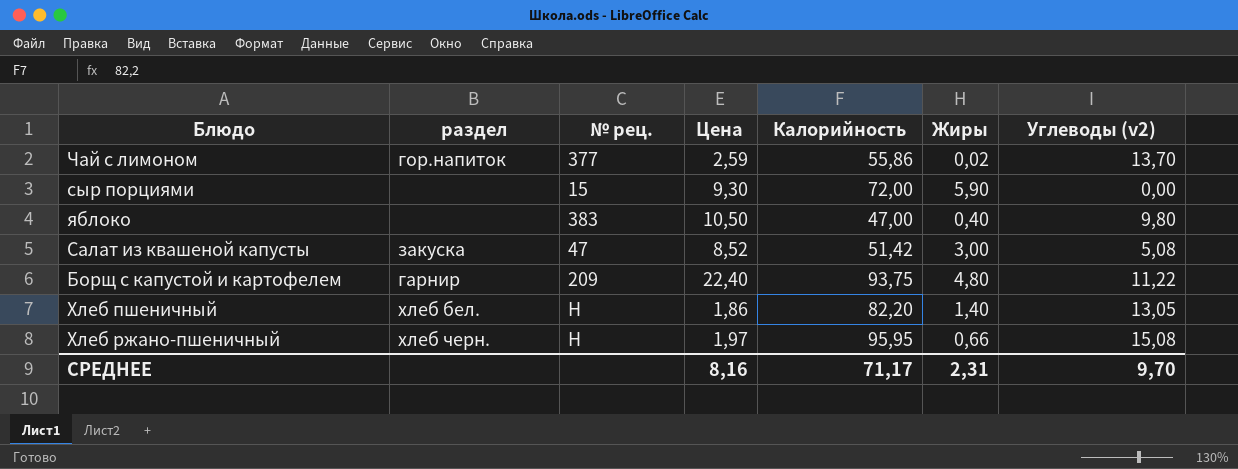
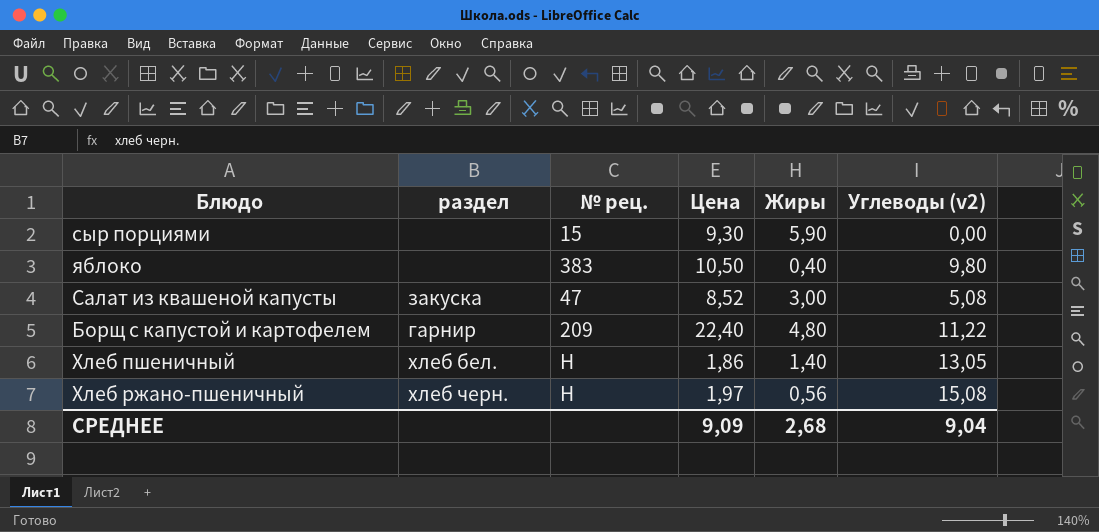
column Калорийность | position: 5 -> none
row Чай с лимоном: гор.напиток | 377 | 2,59 | 55,86 | 0,02 | 13,70 -> none
Хлеб ржано-пшеничный | Жиры: 0,66 -> 0,56
СРЕДНЕЕ | Цена: 8,16 -> 9,09
СРЕДНЕЕ | Жиры: 2,31 -> 2,68
СРЕДНЕЕ | Углеводы (v2): 9,70 -> 9,04

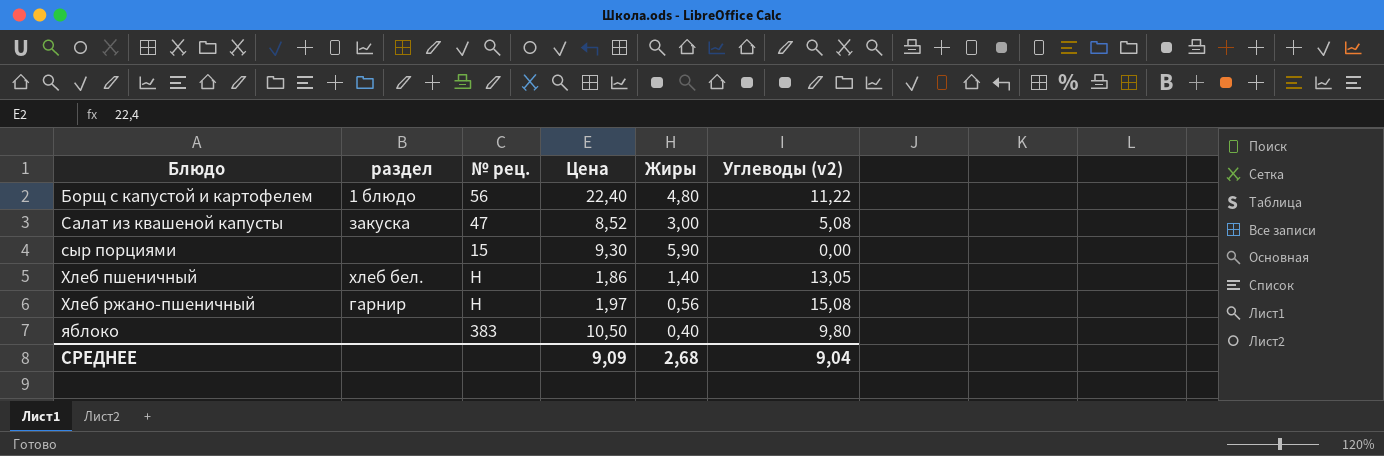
row order: none -> Блюдо ascending
Борщ с капустой и картофелем | раздел: гарнир -> 1 блюдо
Борщ с капустой и картофелем | № рец.: 209 -> 56
Хлеб ржано-пшеничный | раздел: хлеб черн. -> гарнир

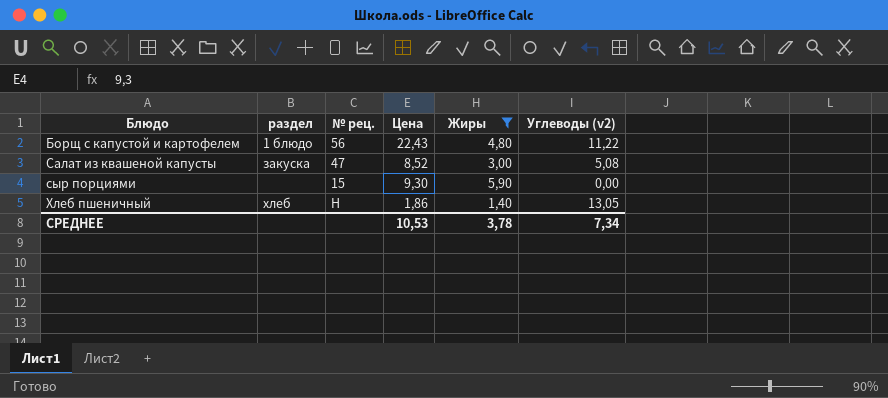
filter: none -> Жиры >= 1,40
Борщ с капустой и картофелем | Цена: 22,40 -> 22,43
Хлеб пшеничный | раздел: хлеб бел. -> хлеб
СРЕДНЕЕ | Цена: 9,09 -> 10,53
СРЕДНЕЕ | Жиры: 2,68 -> 3,78
СРЕДНЕЕ | Углеводы (v2): 9,04 -> 7,34

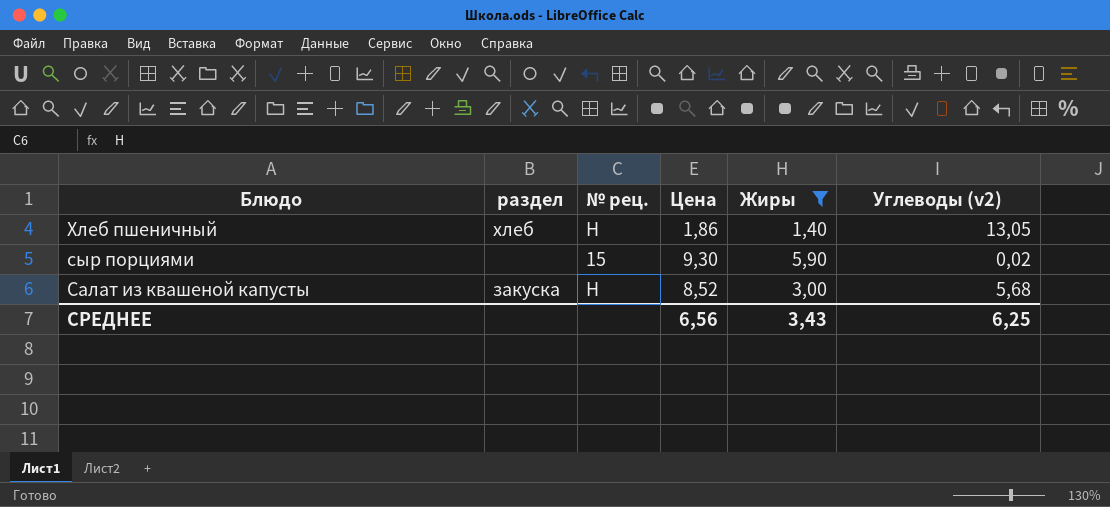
row order: Блюдо ascending -> Блюдо descending
row Борщ с капустой и картофелем: 1 блюдо | 56 | 22,43 | 4,80 | 11,22 -> none
сыр порциями | Углеводы (v2): 0,00 -> 0,02
Салат из квашеной капусты | № рец.: 47 -> Н
Салат из квашеной капусты | Углеводы (v2): 5,08 -> 5,68
СРЕДНЕЕ | Цена: 10,53 -> 6,56
СРЕДНЕЕ | Жиры: 3,78 -> 3,43
СРЕДНЕЕ | Углеводы (v2): 7,34 -> 6,25

